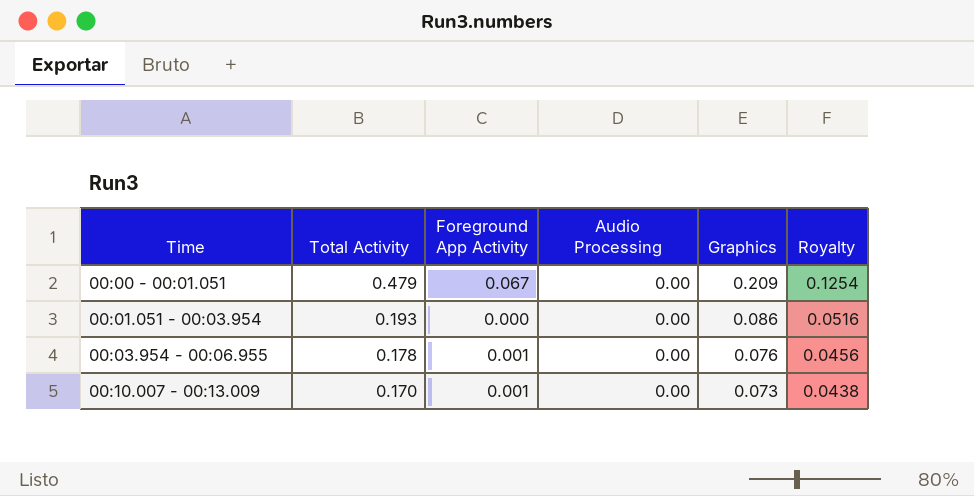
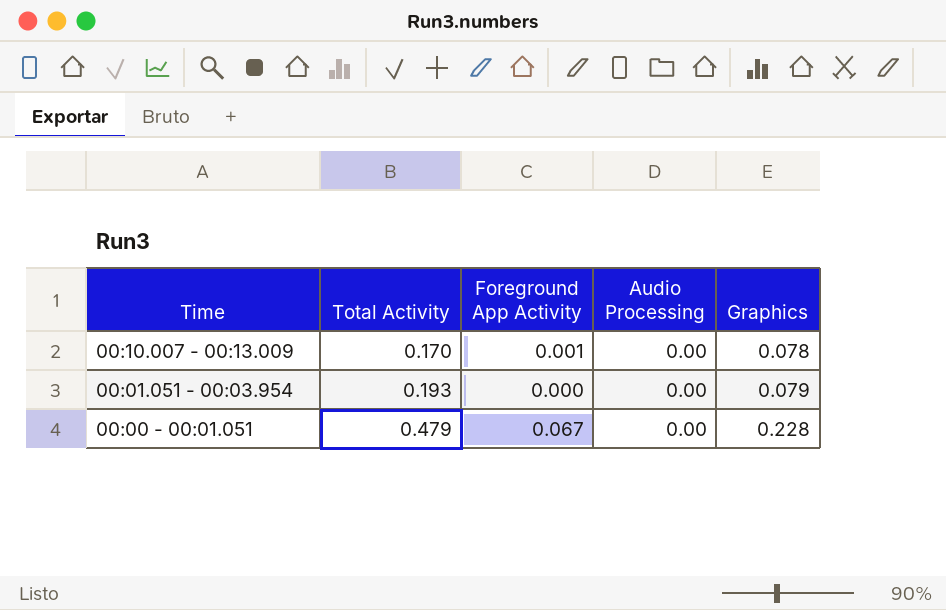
row order: Time ascending -> Time descending
column Royalty | formula: [Graphics] * 0.6 -> none
row 00:03.954 - 00:06.955: 0.178 | 0.001 | 0.00 | 0.076 | 0.0456 -> none
00:10.007 - 00:13.009 | Graphics: 0.073 -> 0.078
00:01.051 - 00:03.954 | Graphics: 0.086 -> 0.079
00:00 - 00:01.051 | Graphics: 0.209 -> 0.228

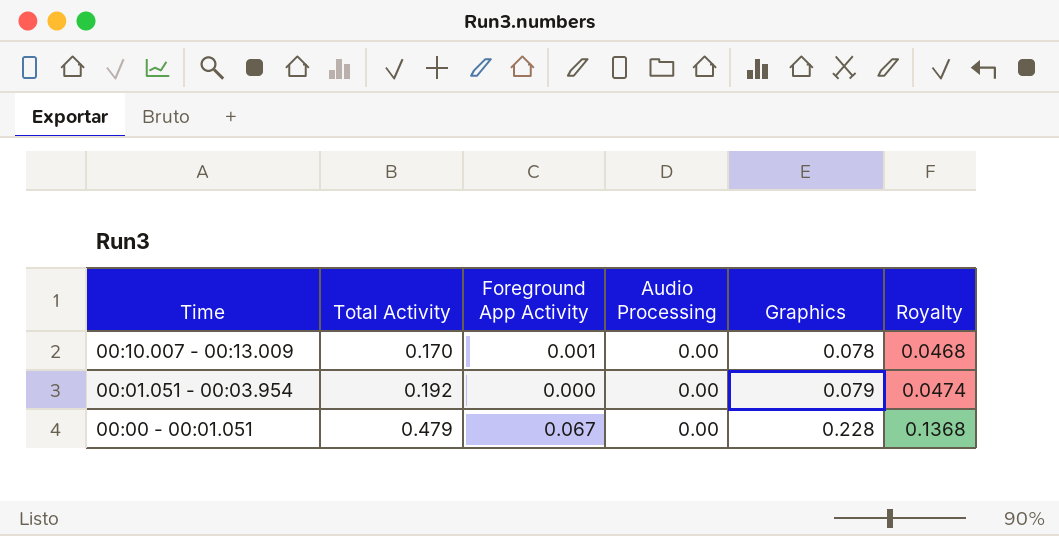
column Royalty | formula: none -> [Graphics] * 0.6
00:01.051 - 00:03.954 | Total Activity: 0.193 -> 0.192

